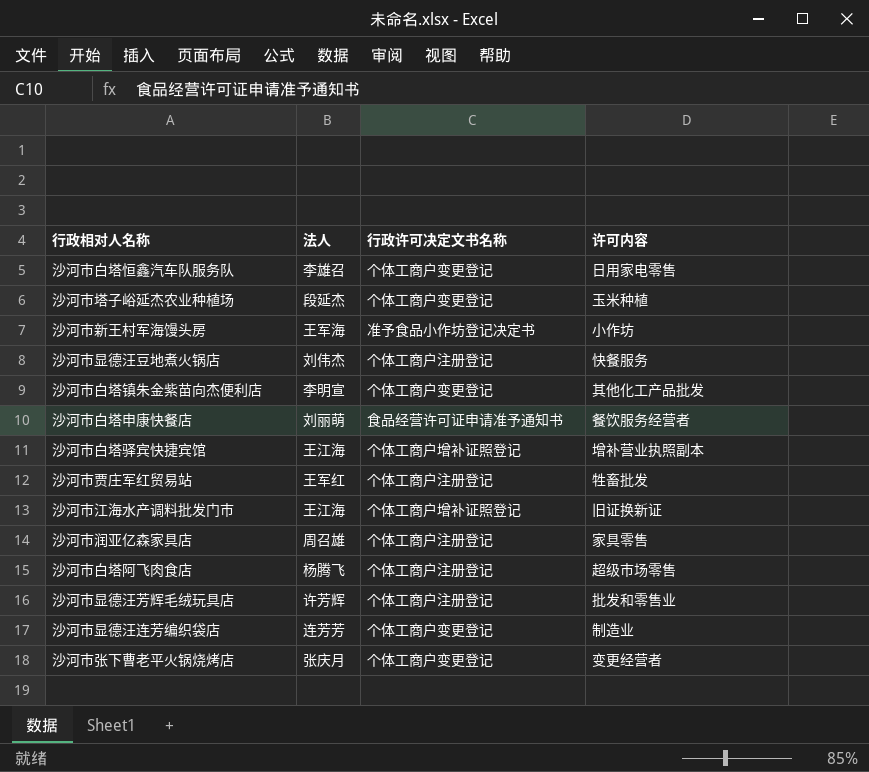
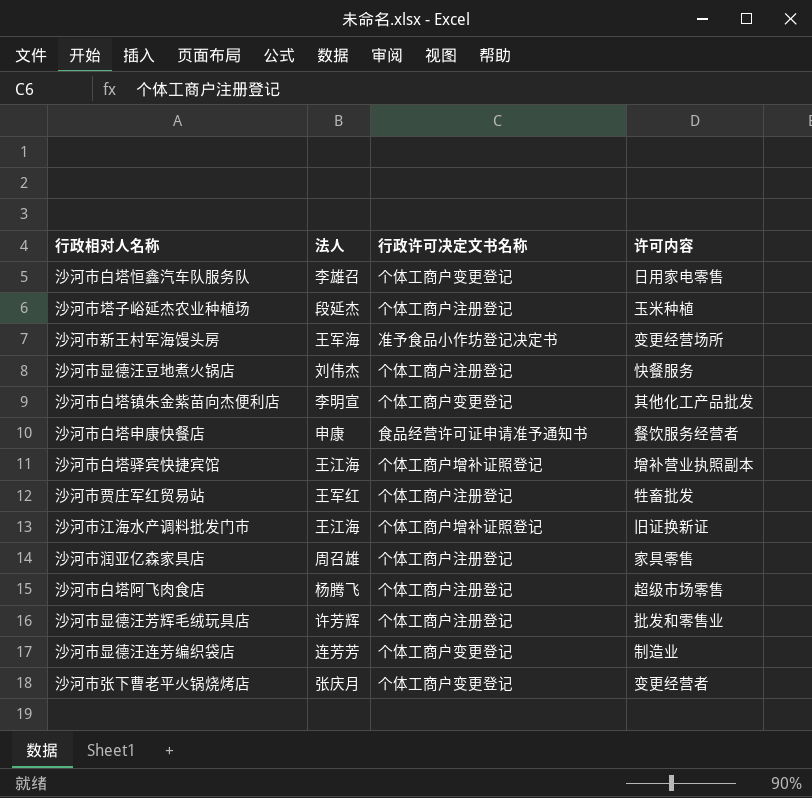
沙河市塔子峪延杰农业种植场 | 行政许可决定文书名称: 个体工商户变更登记 -> 个体工商户注册登记
沙河市新王村军海馒头房 | 许可内容: 小作坊 -> 变更经营场所
沙河市白塔申康快餐店 | 法人: 刘丽萌 -> 申康

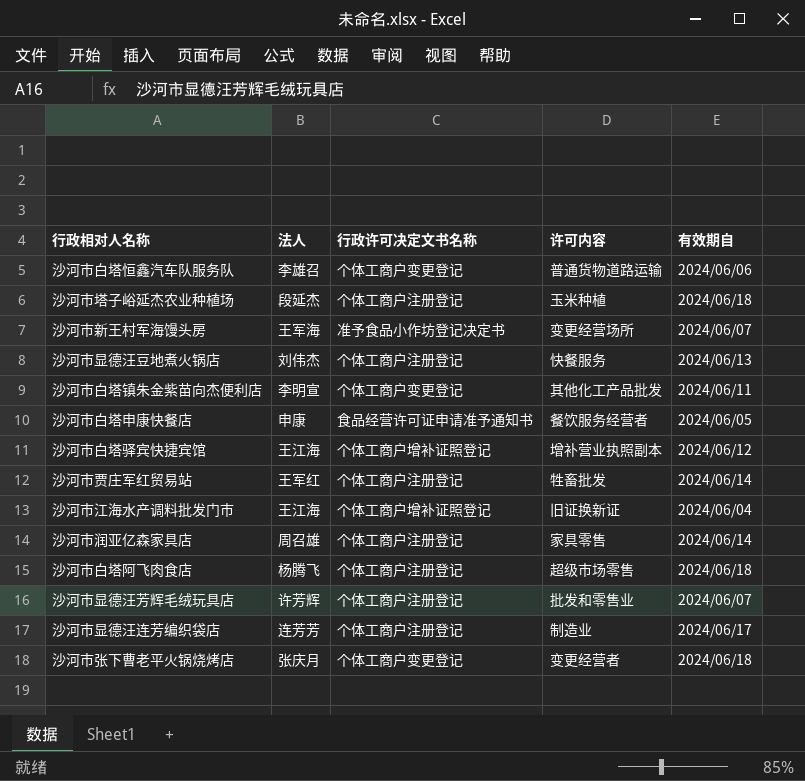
column 有效期自 | position: none -> 5
沙河市白塔恒鑫汽车队服务队 | 许可内容: 日用家电零售 -> 普通货物道路运输
沙河市显德汪连芳编织袋店 | 行政许可决定文书名称: 个体工商户变更登记 -> 个体工商户注册登记

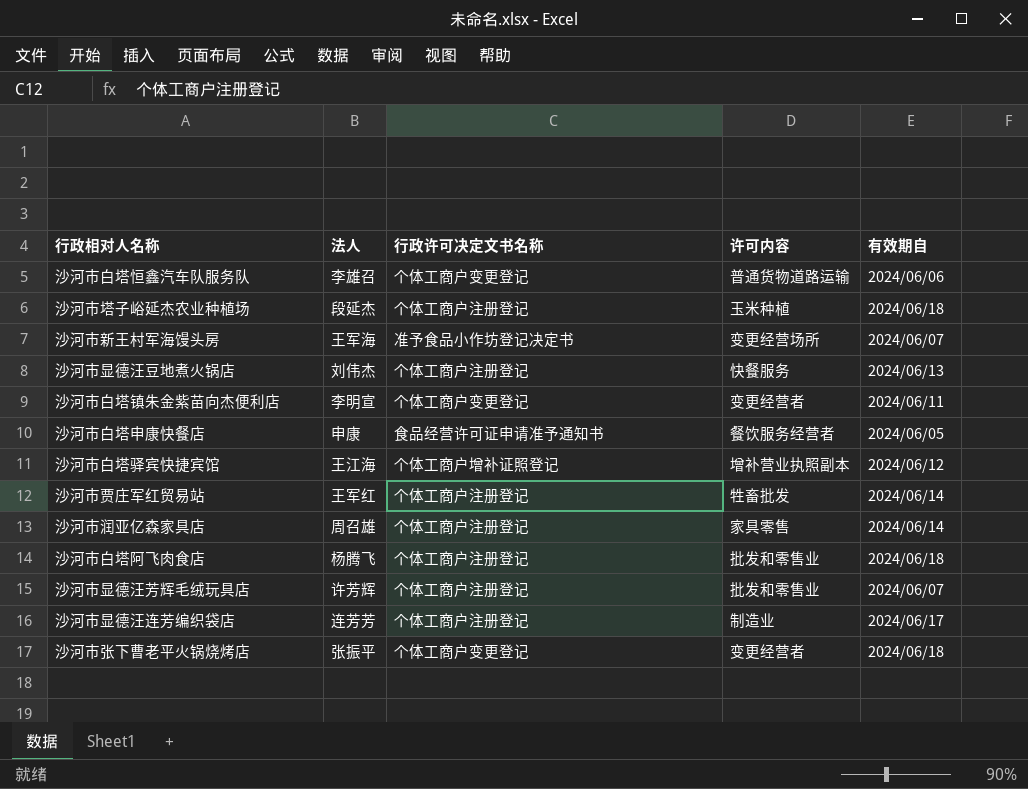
row 沙河市江海水产调料批发门市: 王江海 | 个体工商户增补证照登记 | 旧证换新证 | 2024/06/04 -> none
沙河市白塔镇朱金紫苗向杰便利店 | 许可内容: 其他化工产品批发 -> 变更经营者
沙河市白塔阿飞肉食店 | 许可内容: 超级市场零售 -> 批发和零售业
沙河市张下曹老平火锅烧烤店 | 法人: 张庆月 -> 张振平

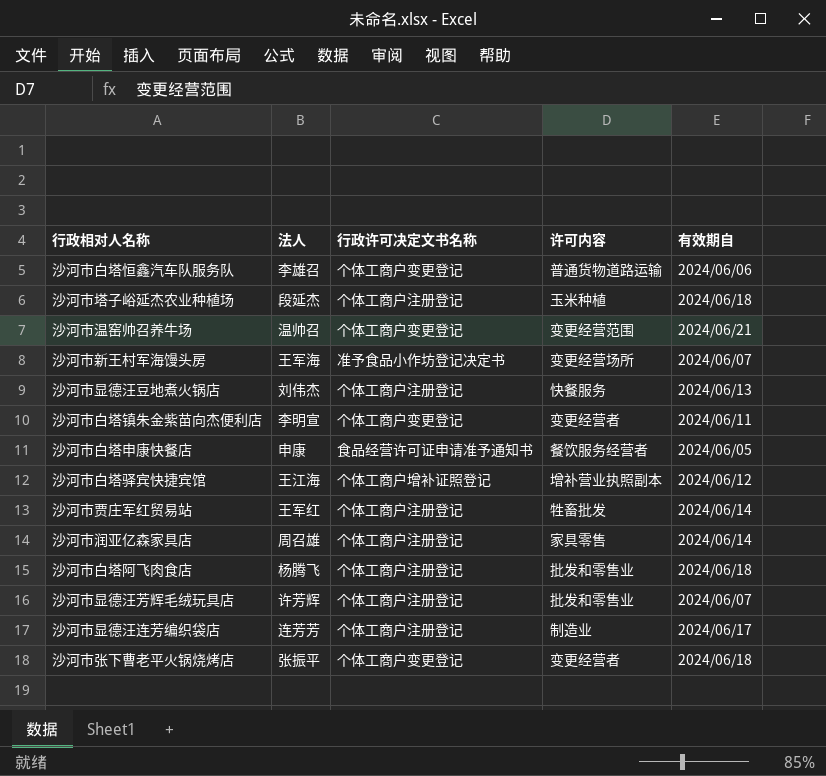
row 沙河市温窑帅召养牛场: none -> 温帅召 | 个体工商户变更登记 | 变更经营范围 | 2024/06/21

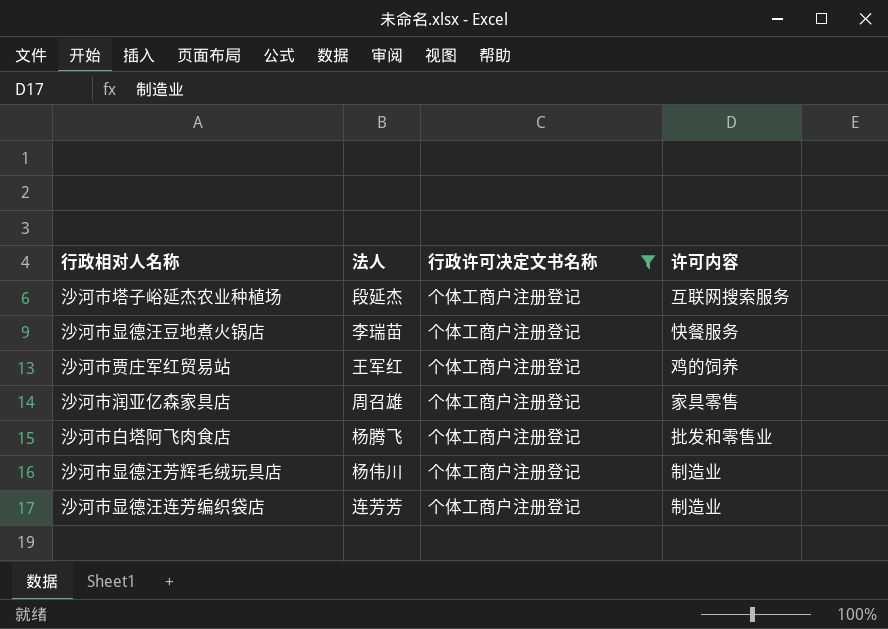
filter: none -> 行政许可决定文书名称 = 个体工商户注册登记
column 有效期自 | position: 5 -> none
沙河市塔子峪延杰农业种植场 | 许可内容: 玉米种植 -> 互联网搜索服务
沙河市显德汪豆地煮火锅店 | 法人: 刘伟杰 -> 李瑞苗
沙河市贾庄军红贸易站 | 许可内容: 牲畜批发 -> 鸡的饲养
沙河市显德汪芳辉毛绒玩具店 | 法人: 许芳辉 -> 杨伟川
沙河市显德汪芳辉毛绒玩具店 | 许可内容: 批发和零售业 -> 制造业

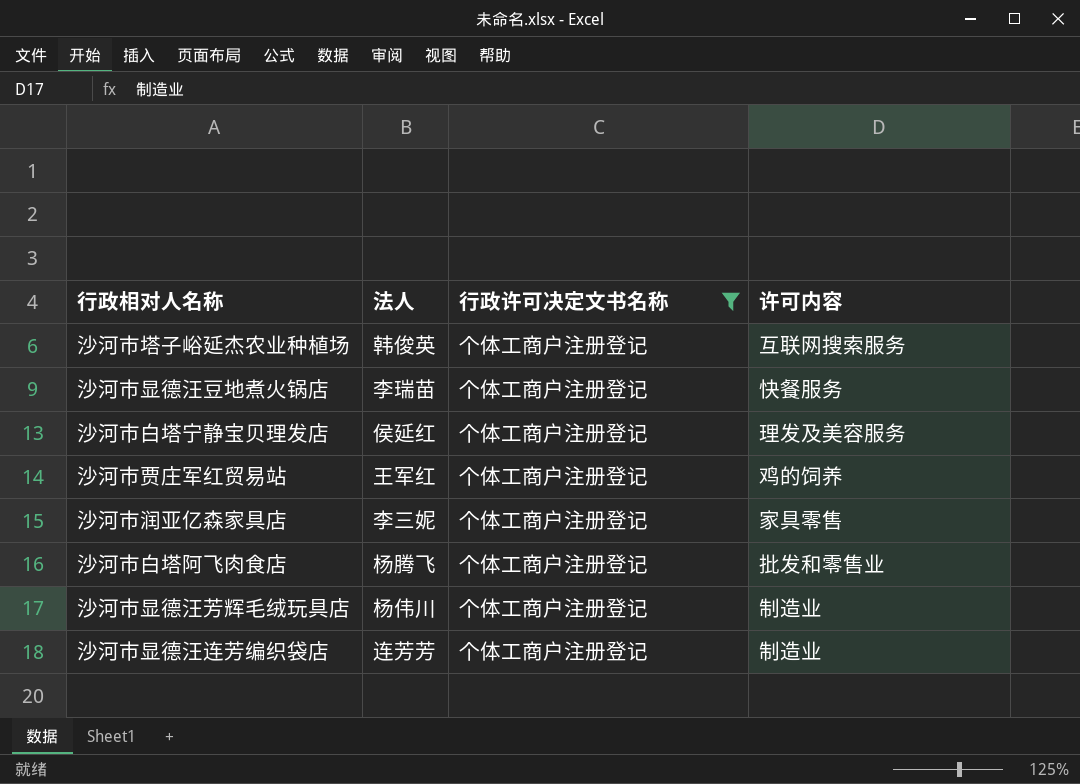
沙河市塔子峪延杰农业种植场 | 法人: 段延杰 -> 韩俊英
row 沙河市白塔宁静宝贝理发店: none -> 侯延红 | 个体工商户注册登记 | 理发及美容服务
沙河市润亚亿森家具店 | 法人: 周召雄 -> 李三妮

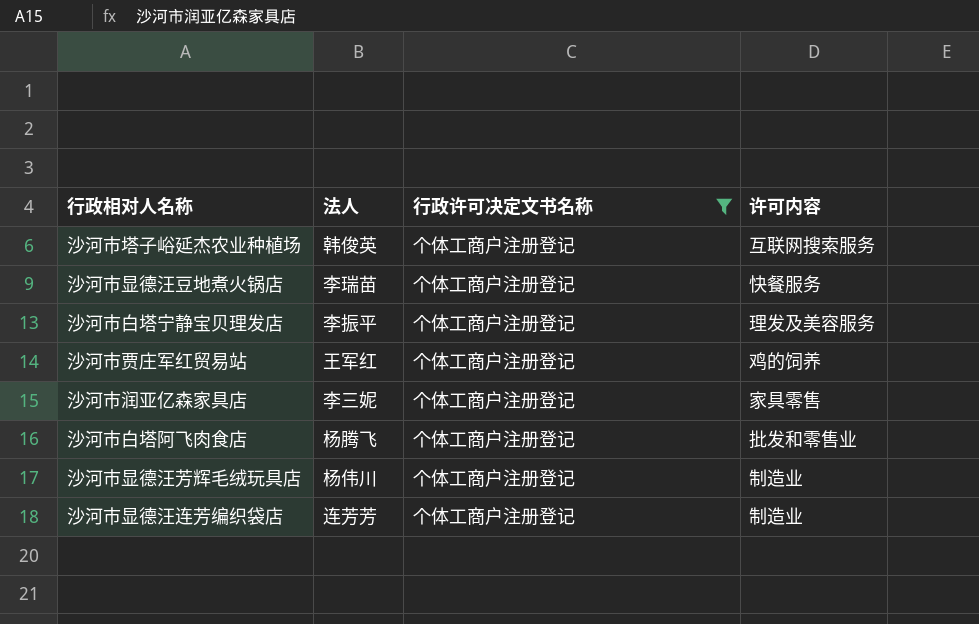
沙河市白塔宁静宝贝理发店 | 法人: 侯延红 -> 李振平

